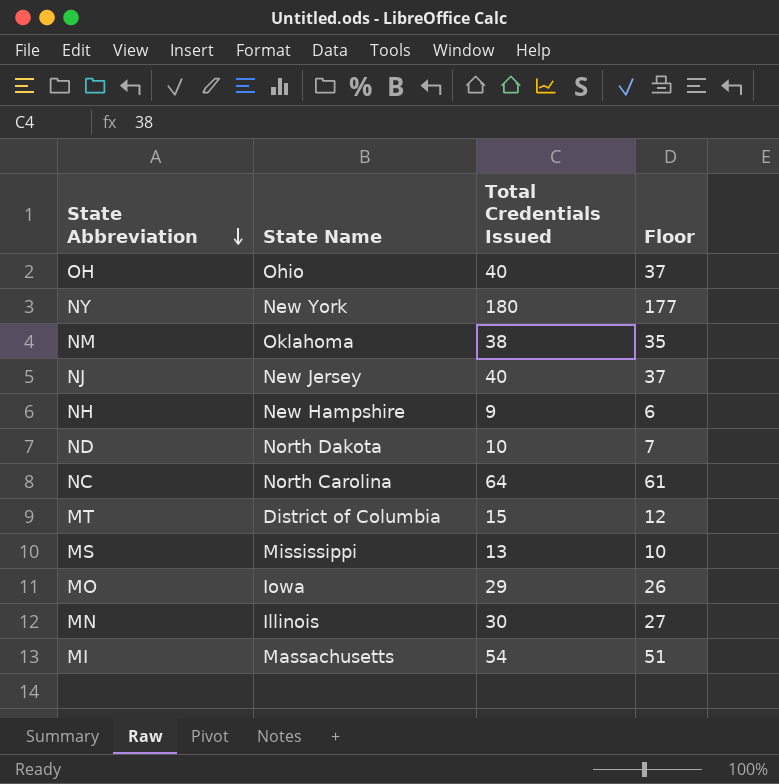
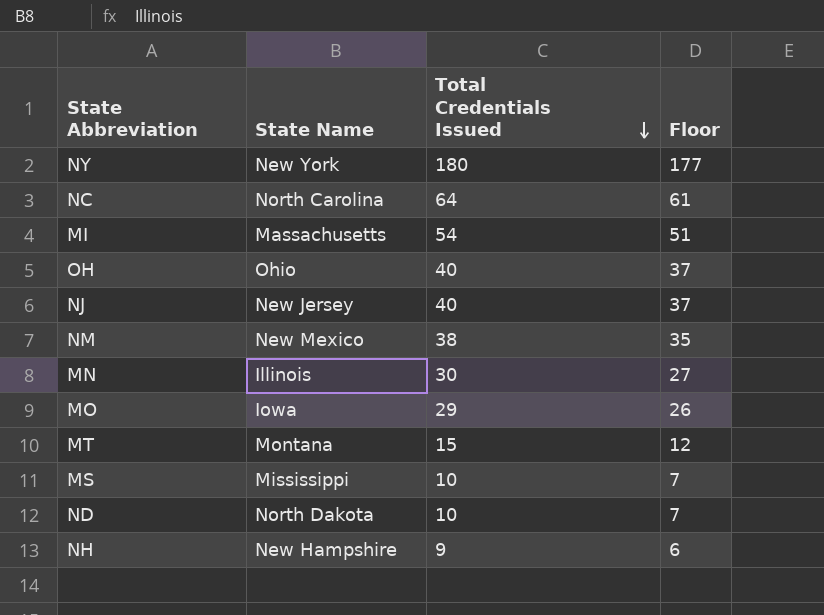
row order: State Abbreviation descending -> Total Credentials Issued descending
NM | State Name: Oklahoma -> New Mexico
MT | State Name: District of Columbia -> Montana
MS | Total Credentials Issued: 13 -> 10
MS | Floor: 10 -> 7

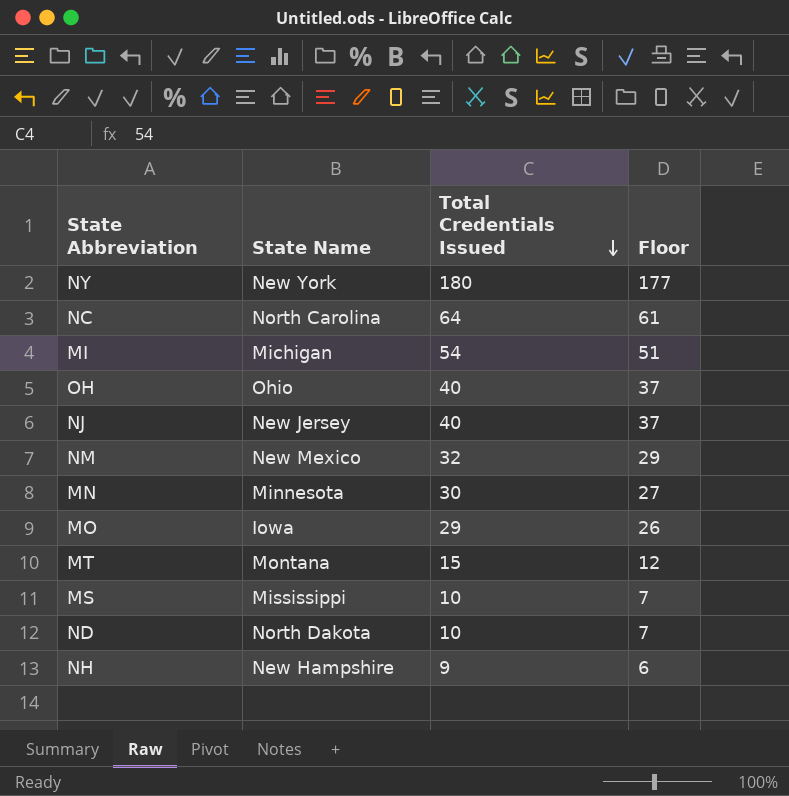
MI | State Name: Massachusetts -> Michigan
NM | Total Credentials Issued: 38 -> 32
NM | Floor: 35 -> 29
MN | State Name: Illinois -> Minnesota

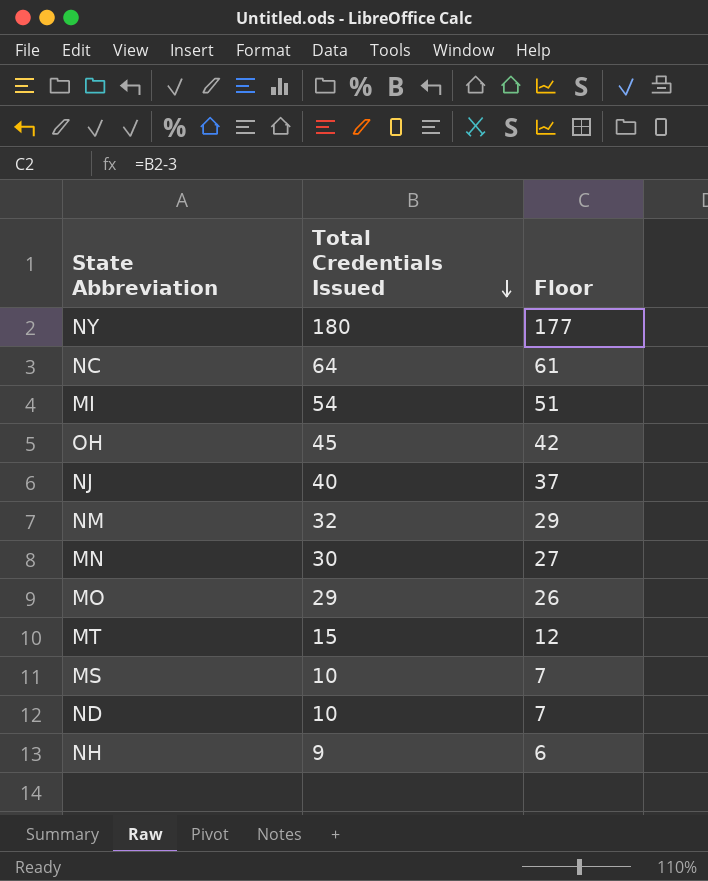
column State Name | position: 2 -> none
OH | Total Credentials Issued: 40 -> 45
OH | Floor: 37 -> 42

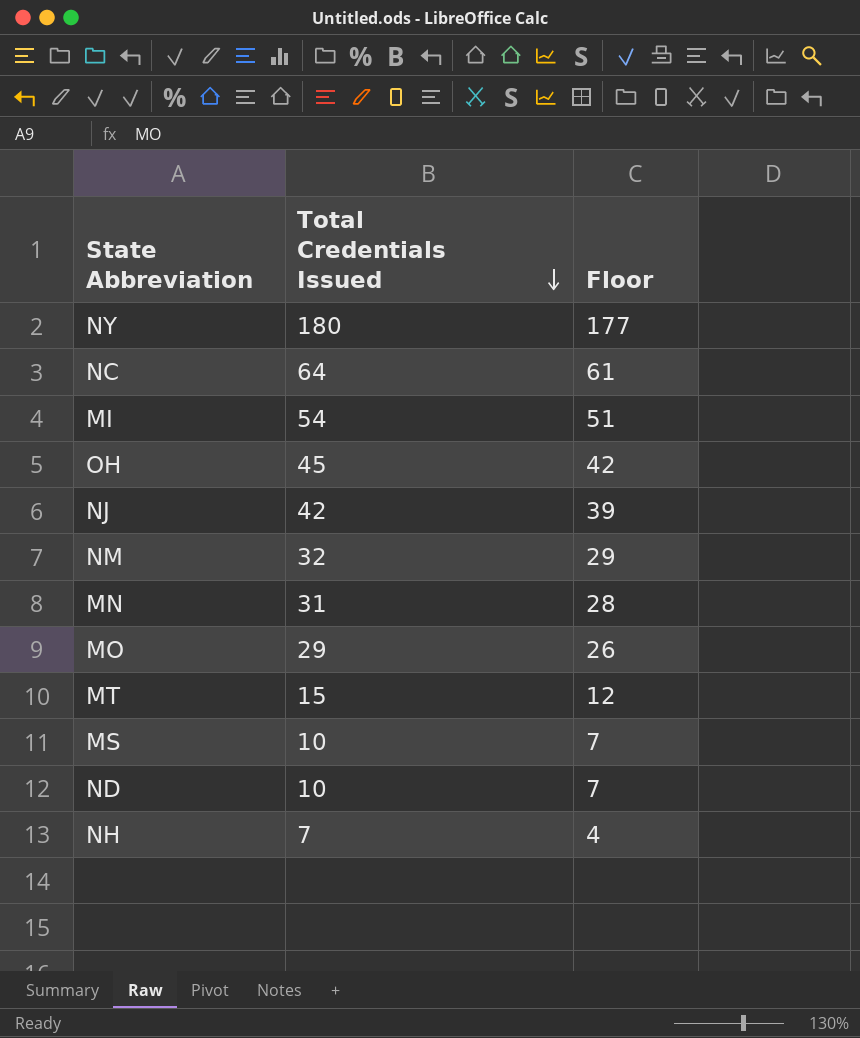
NJ | Total Credentials Issued: 40 -> 42
NJ | Floor: 37 -> 39
MN | Total Credentials Issued: 30 -> 31
MN | Floor: 27 -> 28
NH | Total Credentials Issued: 9 -> 7
NH | Floor: 6 -> 4

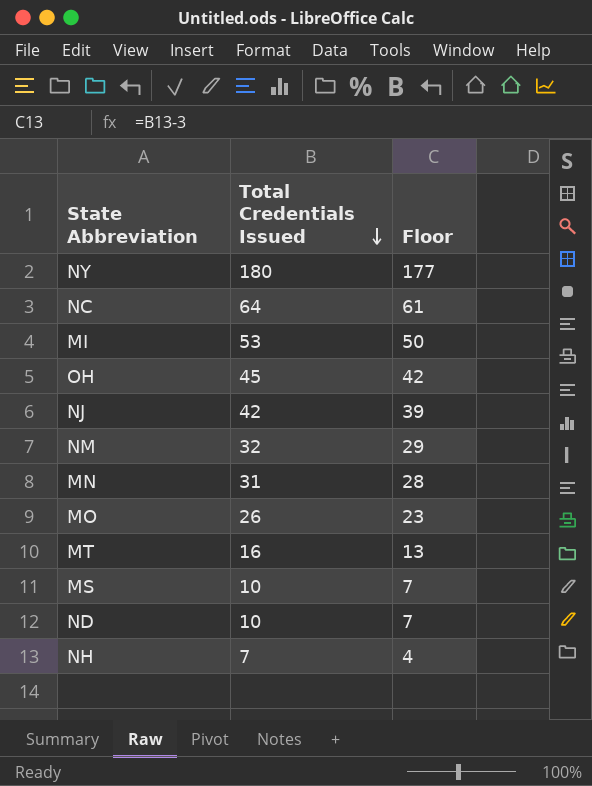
MI | Total Credentials Issued: 54 -> 53
MI | Floor: 51 -> 50
MO | Total Credentials Issued: 29 -> 26
MO | Floor: 26 -> 23
MT | Total Credentials Issued: 15 -> 16
MT | Floor: 12 -> 13

